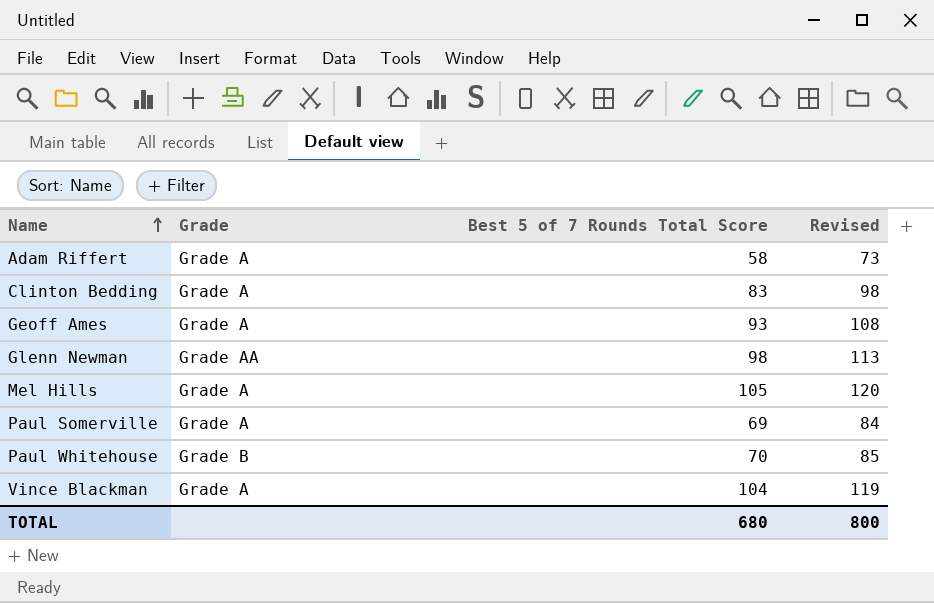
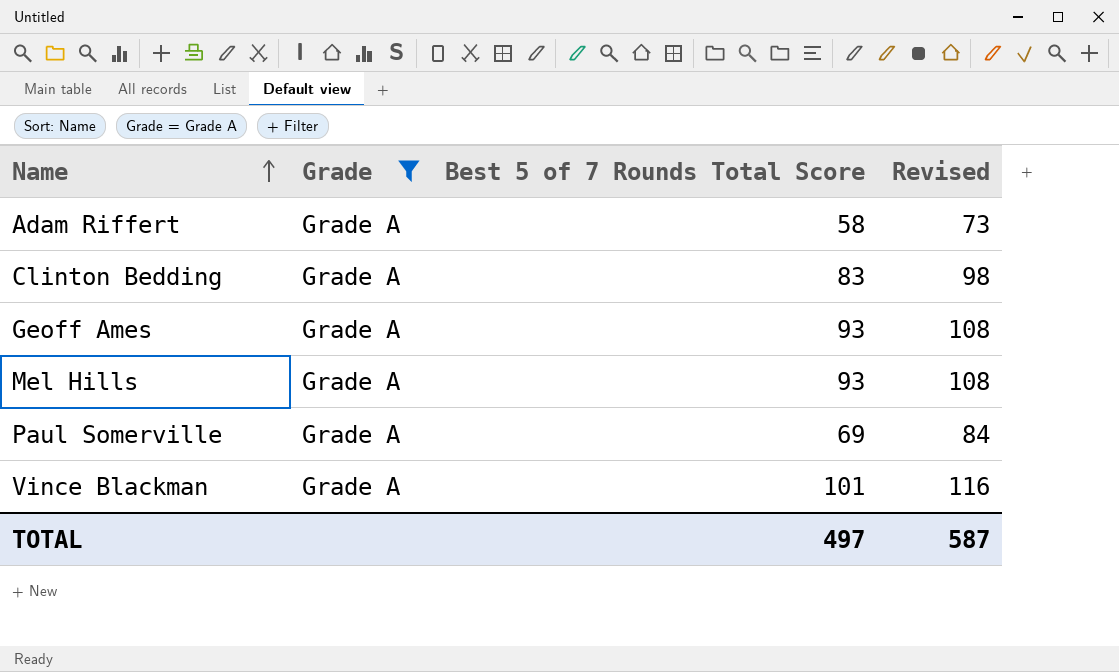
filter: none -> Grade = Grade A
Mel Hills | Best 5 of 7 Rounds Total Score: 105 -> 93
Mel Hills | Revised: 120 -> 108
Vince Blackman | Best 5 of 7 Rounds Total Score: 104 -> 101
Vince Blackman | Revised: 119 -> 116
TOTAL | Best 5 of 7 Rounds Total Score: 680 -> 497
TOTAL | Revised: 800 -> 587

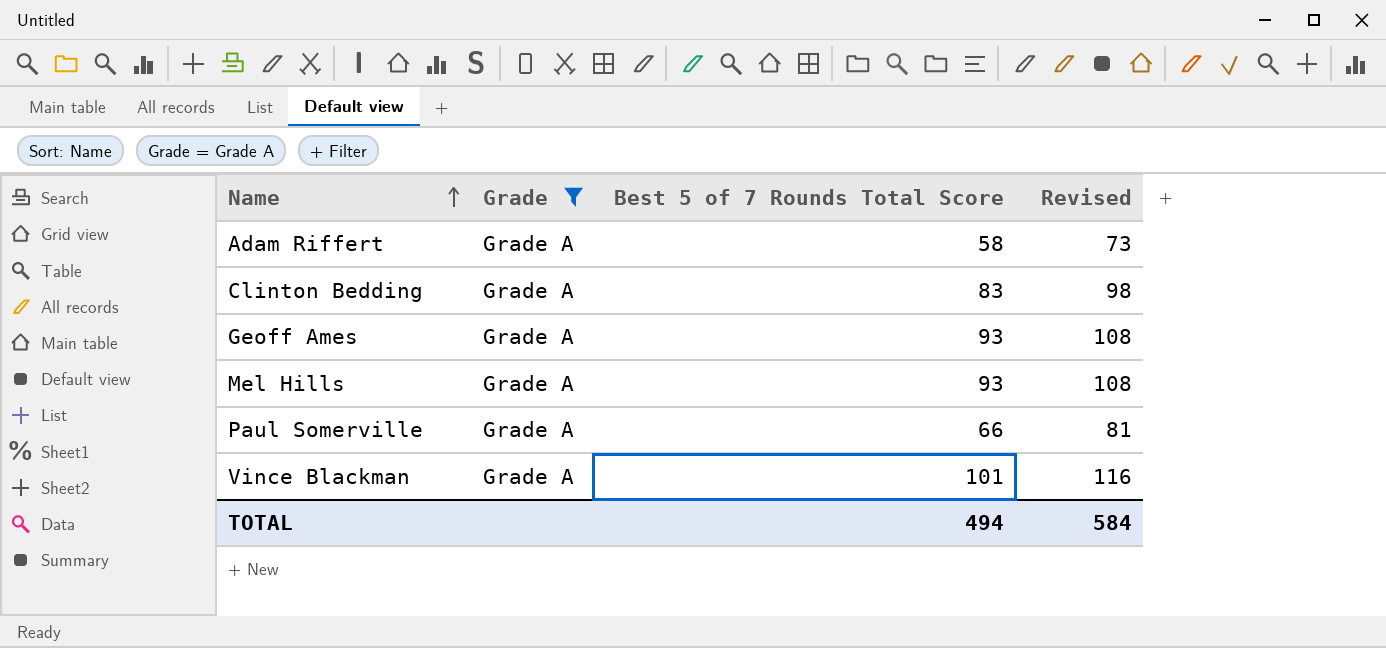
Paul Somerville | Best 5 of 7 Rounds Total Score: 69 -> 66
Paul Somerville | Revised: 84 -> 81
TOTAL | Best 5 of 7 Rounds Total Score: 497 -> 494
TOTAL | Revised: 587 -> 584

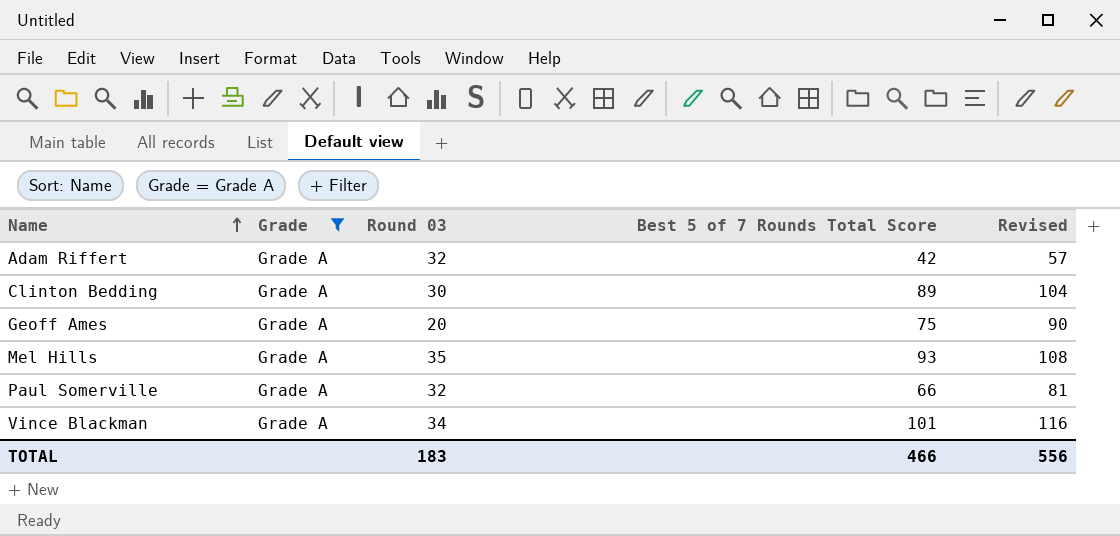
column Round 03 | position: none -> 3
Adam Riffert | Best 5 of 7 Rounds Total Score: 58 -> 42
Adam Riffert | Revised: 73 -> 57
Clinton Bedding | Best 5 of 7 Rounds Total Score: 83 -> 89
Clinton Bedding | Revised: 98 -> 104
Geoff Ames | Best 5 of 7 Rounds Total Score: 93 -> 75
Geoff Ames | Revised: 108 -> 90
TOTAL | Best 5 of 7 Rounds Total Score: 494 -> 466
TOTAL | Revised: 584 -> 556

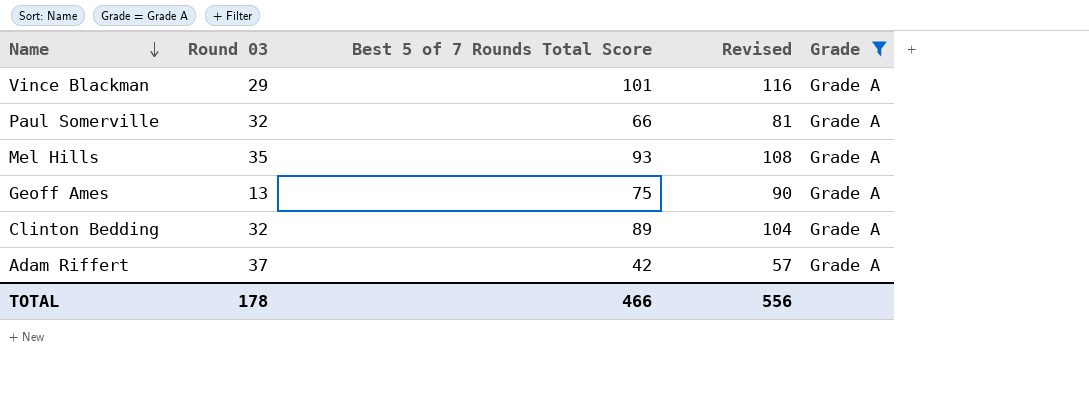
row order: Name ascending -> Name descending
column Grade | position: 2 -> 5
Vince Blackman | Round 03: 34 -> 29
Geoff Ames | Round 03: 20 -> 13
Clinton Bedding | Round 03: 30 -> 32
Adam Riffert | Round 03: 32 -> 37
TOTAL | Round 03: 183 -> 178

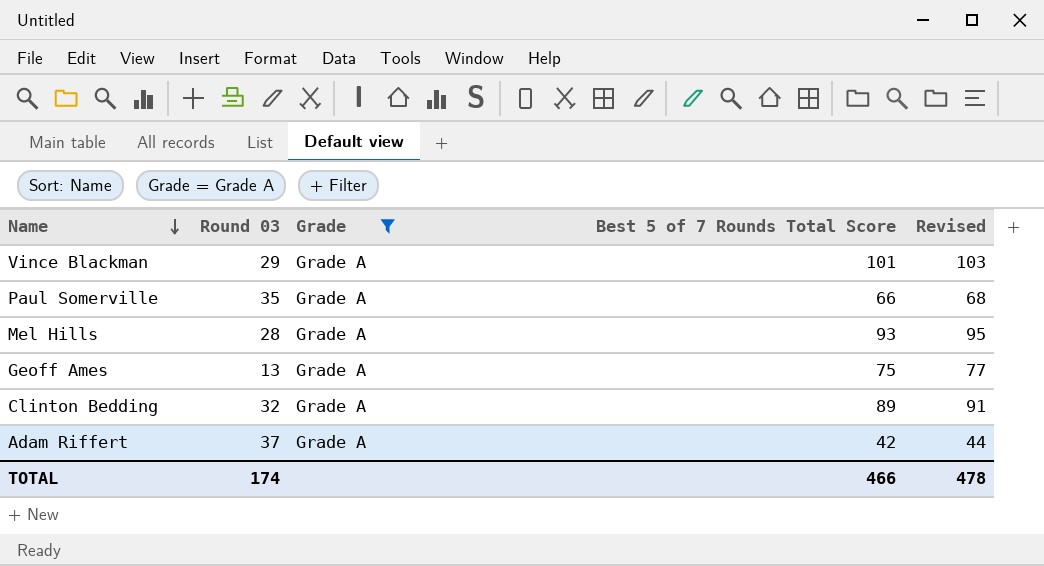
column Grade | position: 5 -> 3
column Revised | formula: [Best 5 of 7 Rounds Total Score] + 15 -> [Best 5 of 7 Rounds Total Score] + 2
Paul Somerville | Round 03: 32 -> 35
Mel Hills | Round 03: 35 -> 28
TOTAL | Round 03: 178 -> 174
TOTAL | Revised: 556 -> 478

